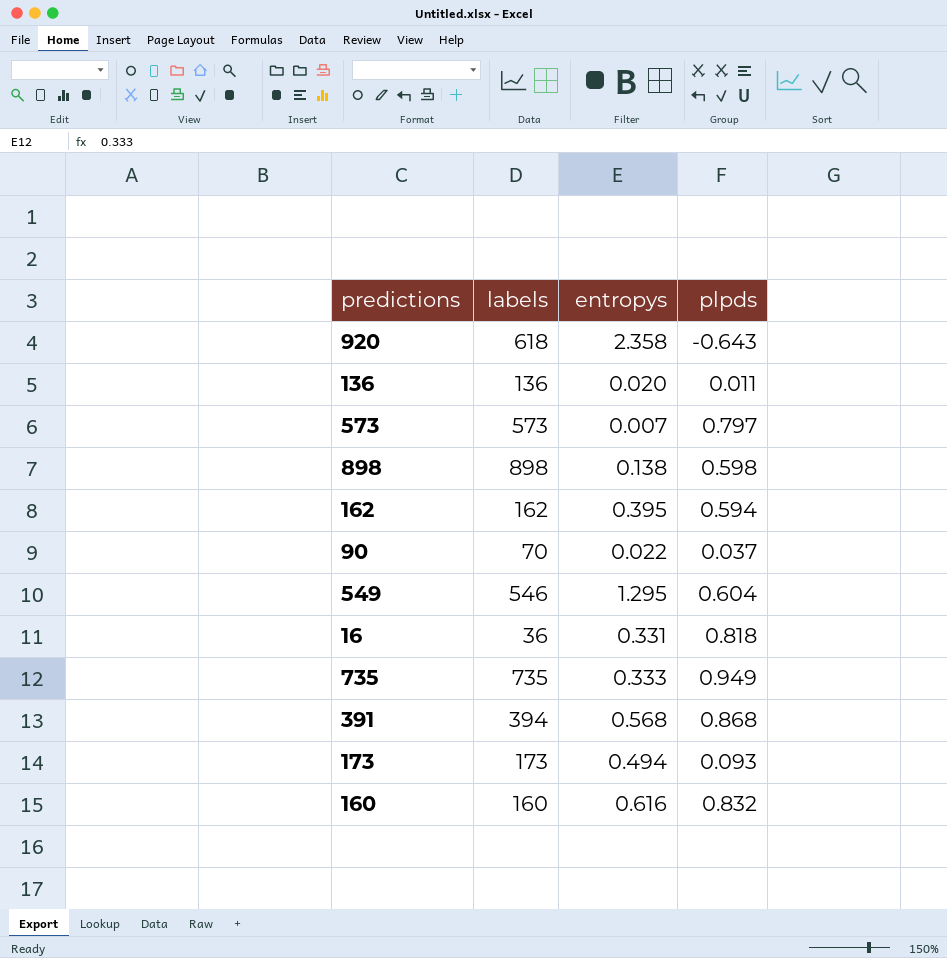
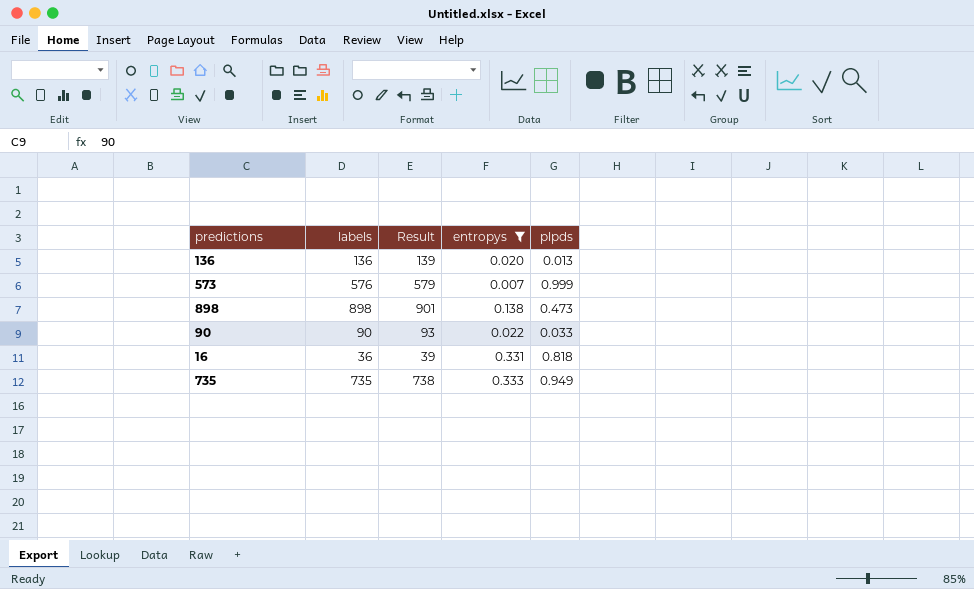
filter: none -> entropys <= 0.333
column Result | formula: none -> [labels] + 3
136 | plpds: 0.011 -> 0.013
573 | labels: 573 -> 576
573 | plpds: 0.797 -> 0.999
898 | plpds: 0.598 -> 0.473
90 | labels: 70 -> 90
90 | plpds: 0.037 -> 0.033

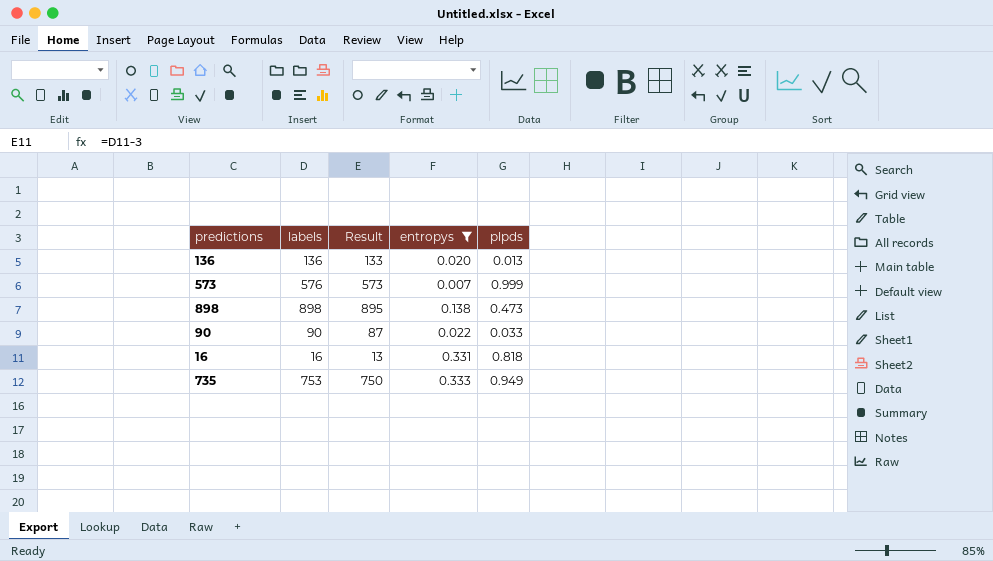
column Result | formula: [labels] + 3 -> [labels] - 3
16 | labels: 36 -> 16
735 | labels: 735 -> 753

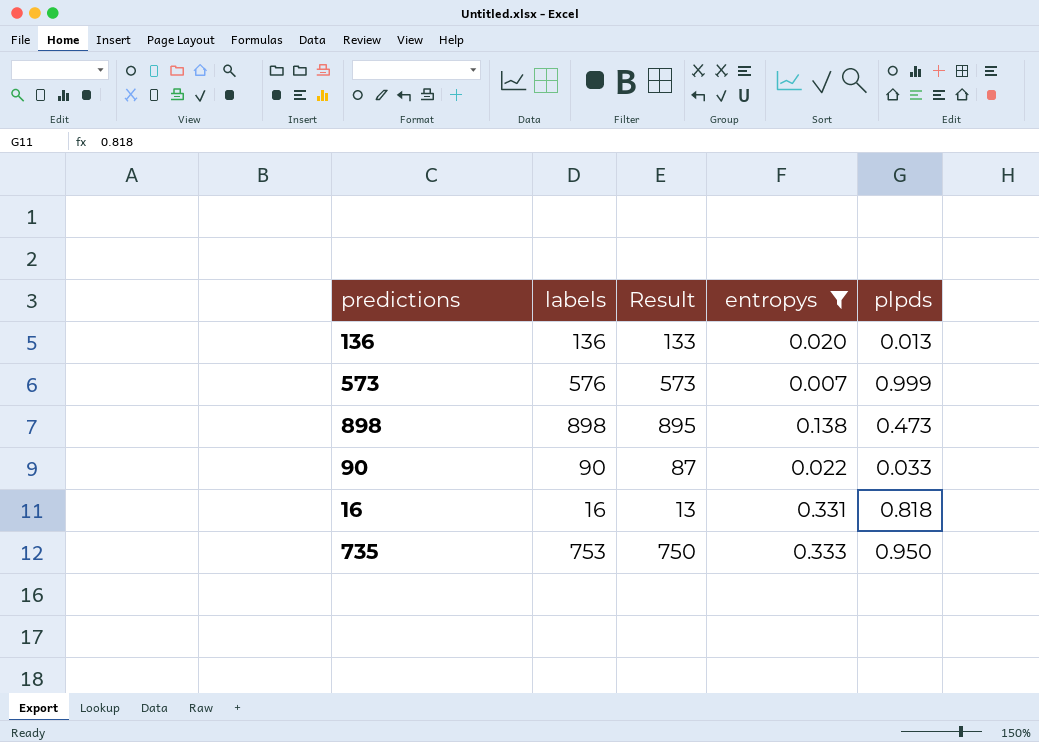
735 | plpds: 0.949 -> 0.950

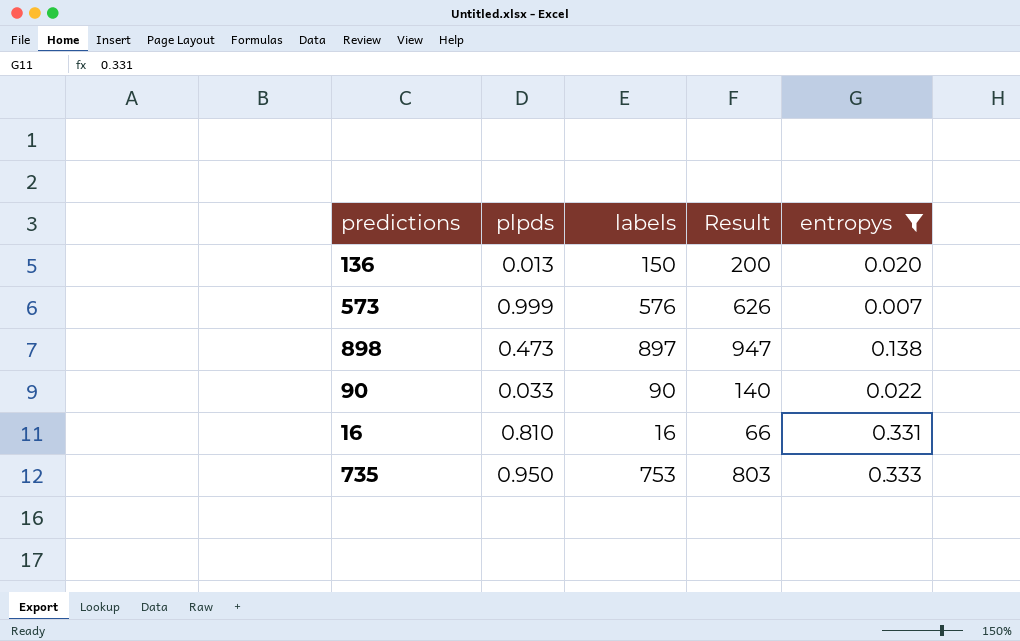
column plpds | position: 5 -> 2
column Result | formula: [labels] - 3 -> [labels] + 50
136 | labels: 136 -> 150
898 | labels: 898 -> 897
16 | plpds: 0.818 -> 0.810

